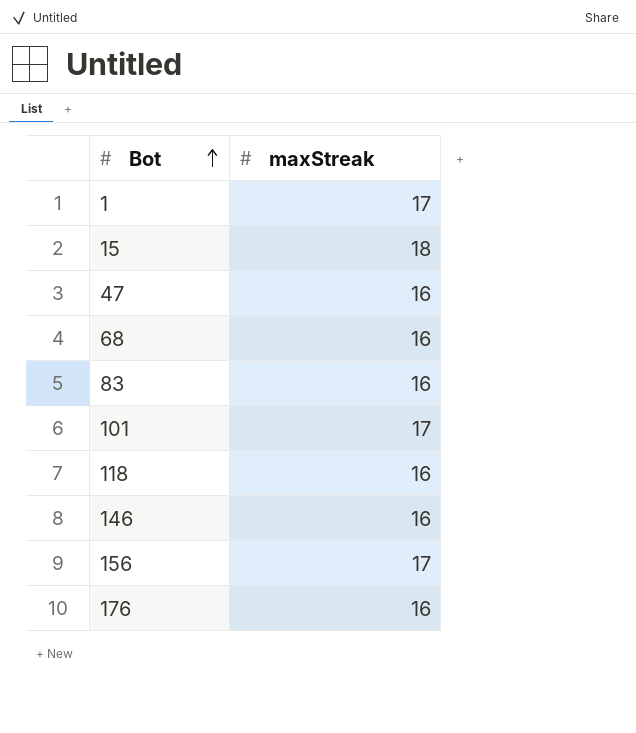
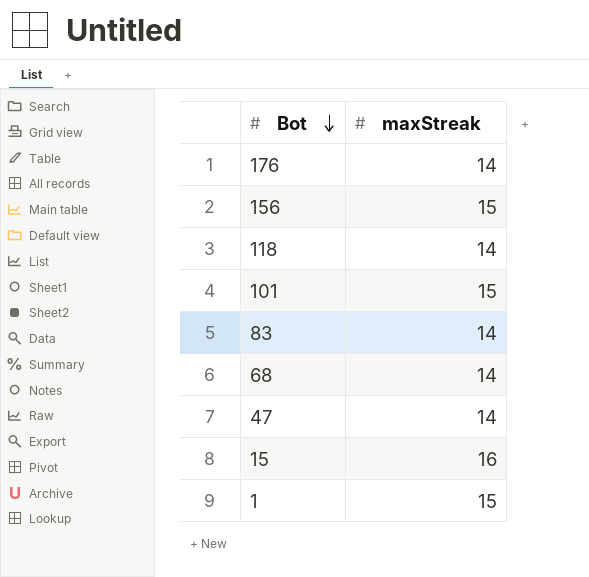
row order: Bot ascending -> Bot descending
row 146: 16 -> none
176 | maxStreak: 16 -> 14
156 | maxStreak: 17 -> 15
118 | maxStreak: 16 -> 14
101 | maxStreak: 17 -> 15
83 | maxStreak: 16 -> 14
68 | maxStreak: 16 -> 14
47 | maxStreak: 16 -> 14
15 | maxStreak: 18 -> 16
1 | maxStreak: 17 -> 15

